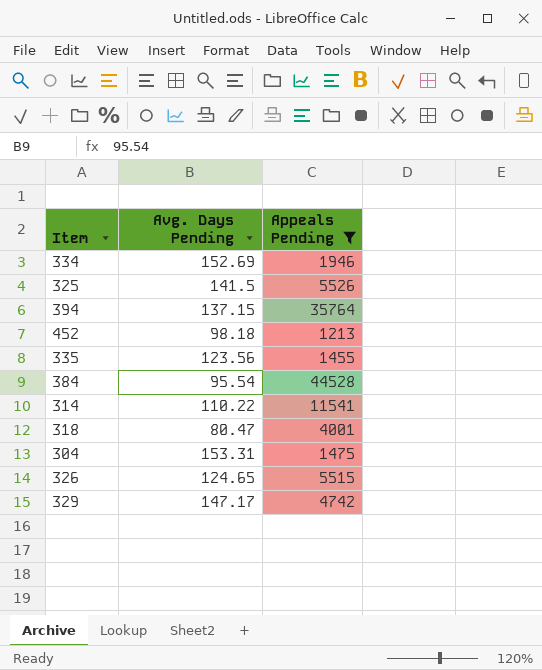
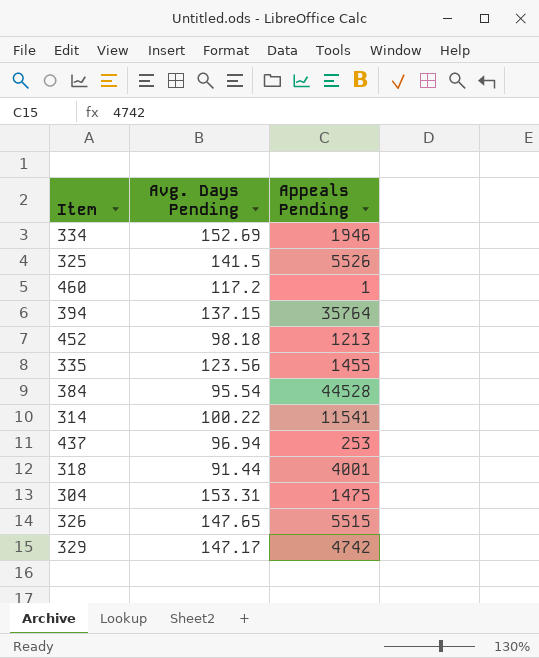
filter: Appeals Pending >= 1213 -> none
314 | Avg. Days Pending: 110.22 -> 100.22
318 | Avg. Days Pending: 80.47 -> 91.44
326 | Avg. Days Pending: 124.65 -> 147.65

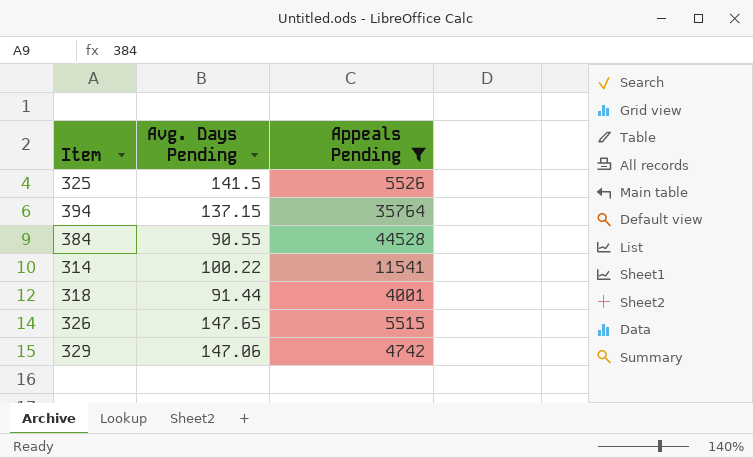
filter: none -> Appeals Pending >= 4001
384 | Avg. Days Pending: 95.54 -> 90.55
329 | Avg. Days Pending: 147.17 -> 147.06

